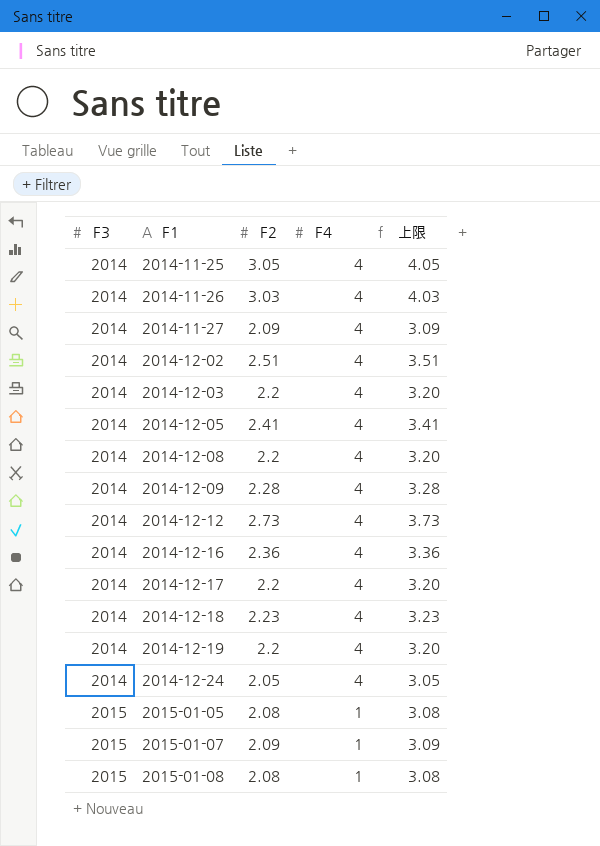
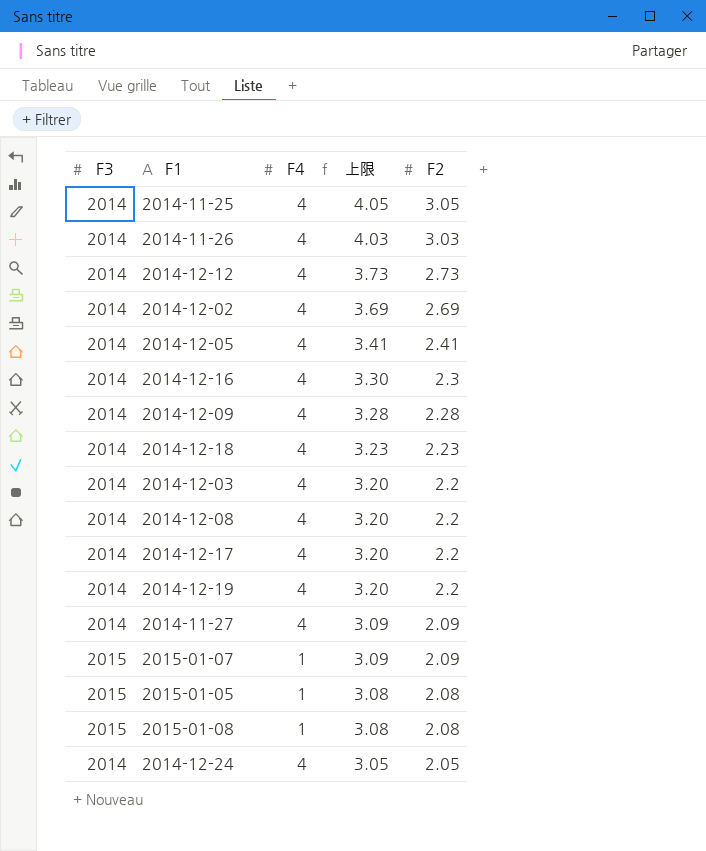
row order: F3 ascending -> 上限 descending
column F2 | position: 3 -> 5
2014-12-02 | 上限: 3.51 -> 3.69
2014-12-02 | F2: 2.51 -> 2.69
2014-12-16 | 上限: 3.36 -> 3.30
2014-12-16 | F2: 2.36 -> 2.3

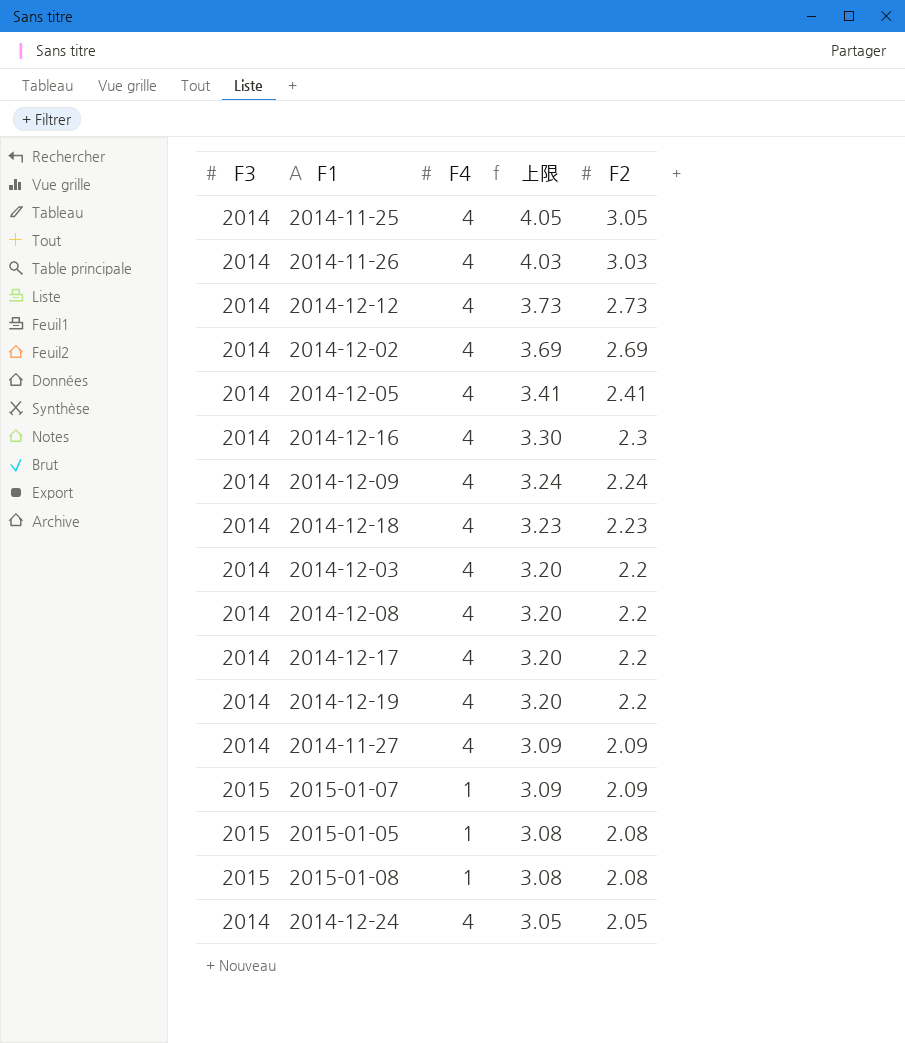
2014-12-09 | 上限: 3.28 -> 3.24
2014-12-09 | F2: 2.28 -> 2.24

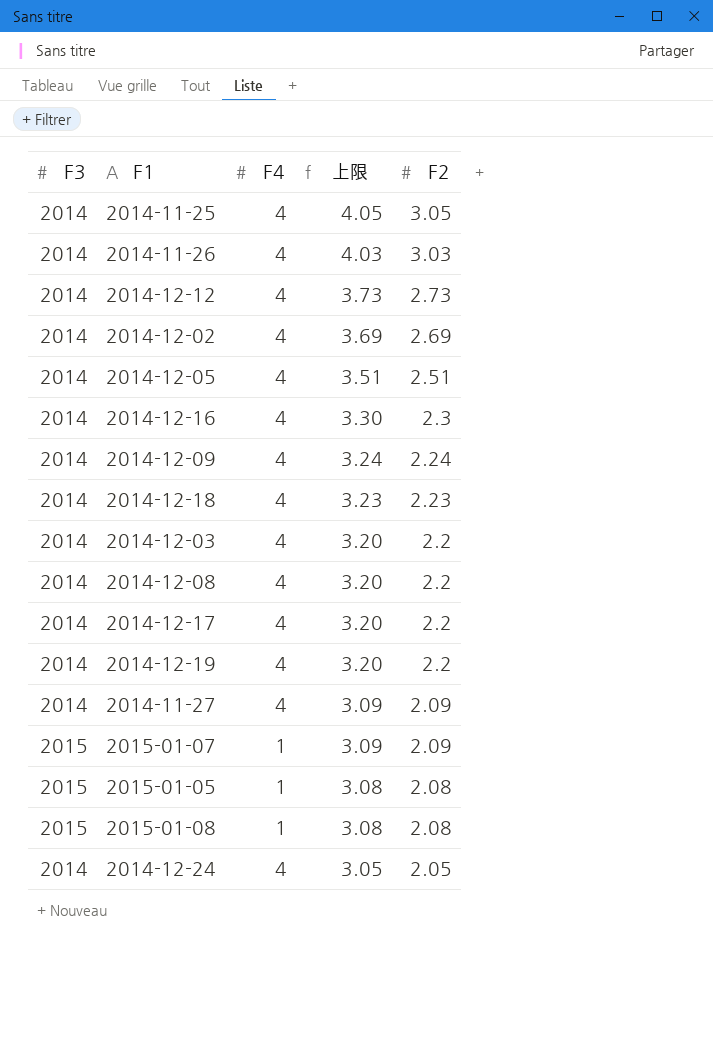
2014-12-05 | 上限: 3.41 -> 3.51
2014-12-05 | F2: 2.41 -> 2.51

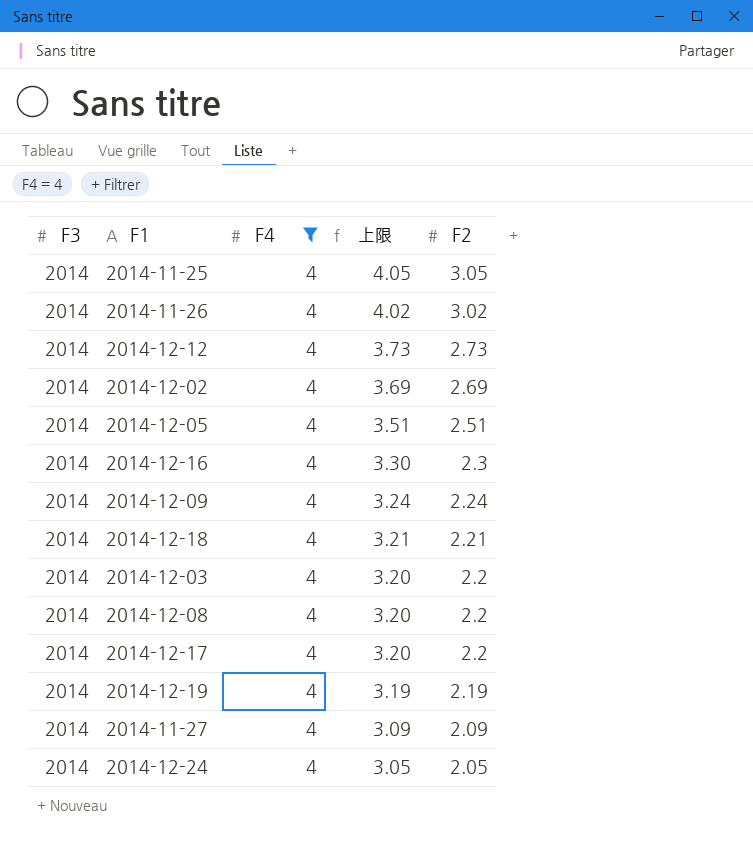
filter: none -> F4 = 4
2014-11-26 | 上限: 4.03 -> 4.02
2014-11-26 | F2: 3.03 -> 3.02
2014-12-18 | 上限: 3.23 -> 3.21
2014-12-18 | F2: 2.23 -> 2.21
2014-12-19 | 上限: 3.20 -> 3.19
2014-12-19 | F2: 2.2 -> 2.19

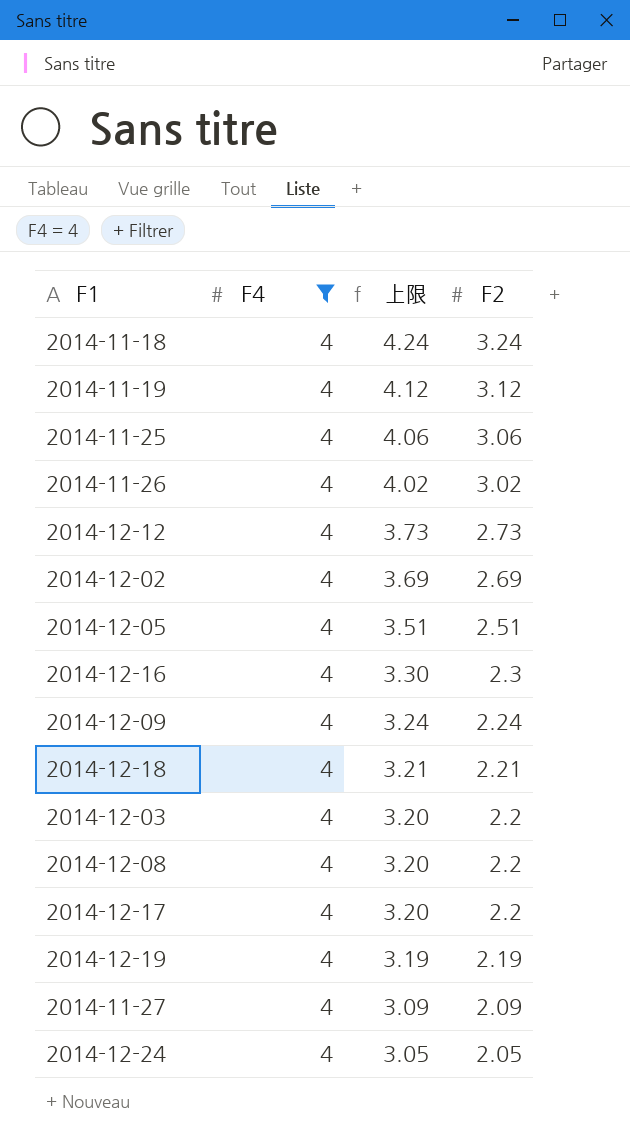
column F3 | position: 1 -> none
row 2014-11-18: none -> 4 | 4.24 | 3.24
row 2014-11-19: none -> 4 | 4.12 | 3.12
2014-11-25 | 上限: 4.05 -> 4.06
2014-11-25 | F2: 3.05 -> 3.06

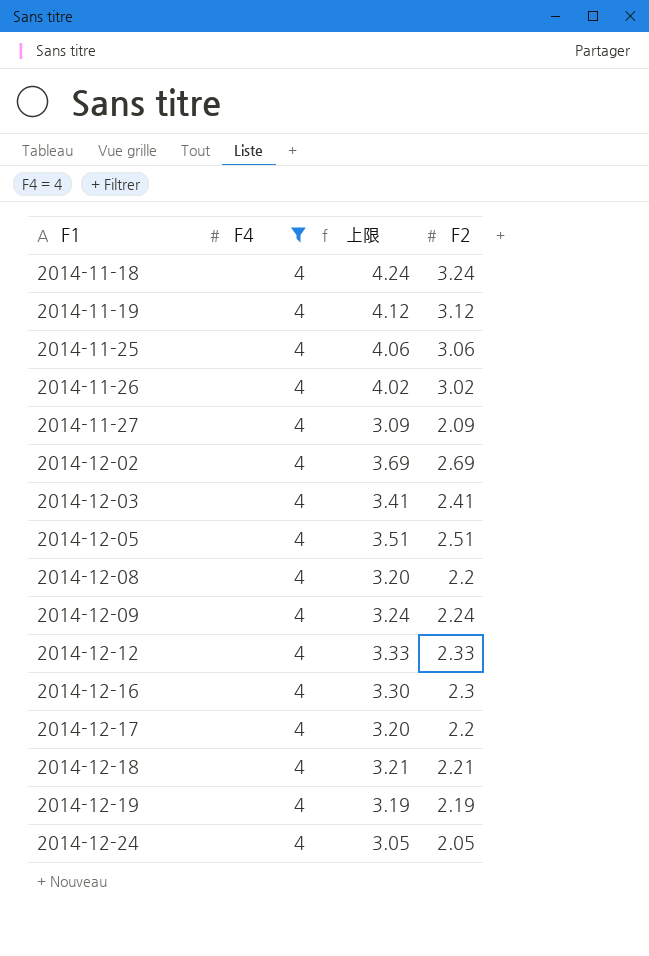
row order: 上限 descending -> F1 ascending
2014-12-03 | 上限: 3.20 -> 3.41
2014-12-03 | F2: 2.2 -> 2.41
2014-12-12 | 上限: 3.73 -> 3.33
2014-12-12 | F2: 2.73 -> 2.33

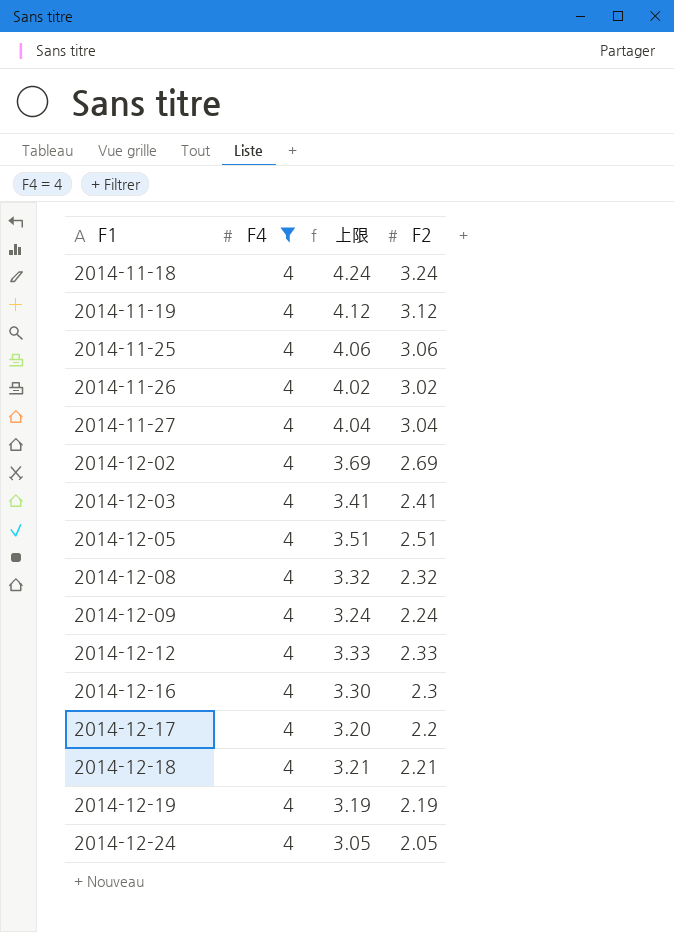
2014-11-27 | 上限: 3.09 -> 4.04
2014-11-27 | F2: 2.09 -> 3.04
2014-12-08 | 上限: 3.20 -> 3.32
2014-12-08 | F2: 2.2 -> 2.32

